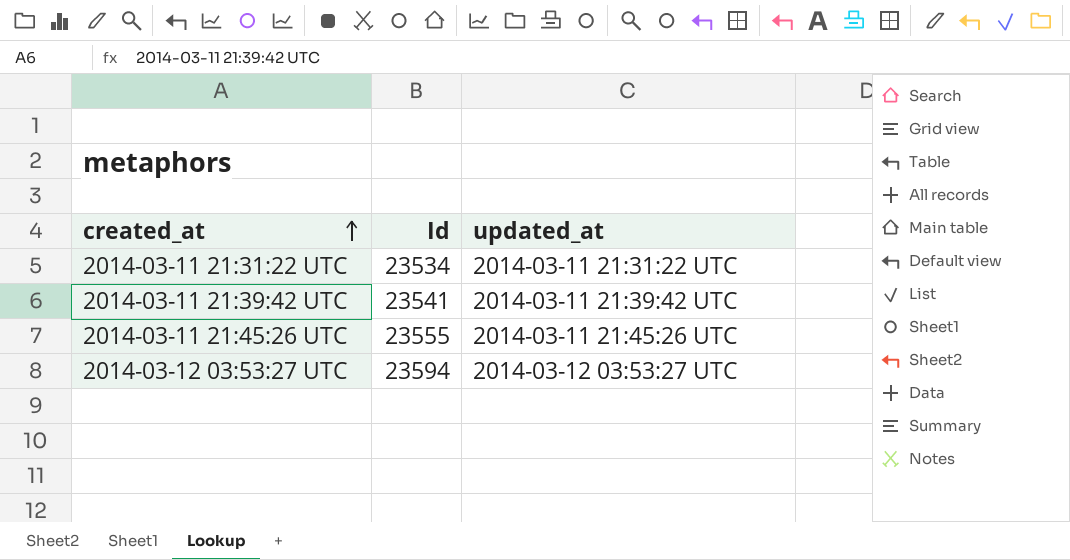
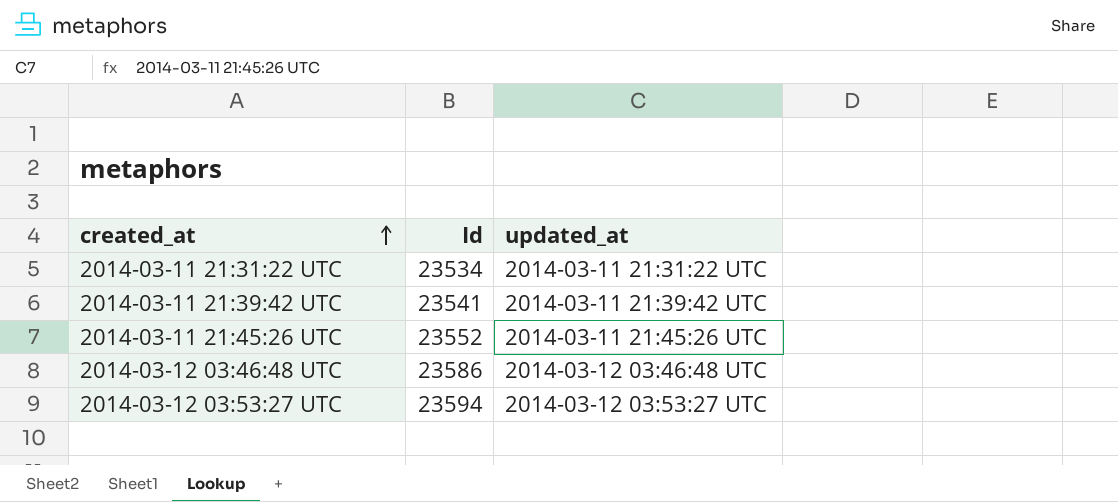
2014-03-11 21:45:26 UTC | Id: 23555 -> 23552
row 2014-03-12 03:46:48 UTC: none -> 23586 | 2014-03-12 03:46:48 UTC

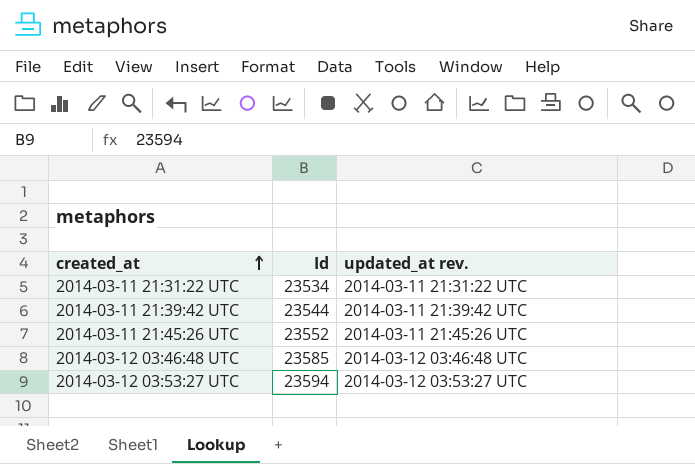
column name: updated_at -> updated_at rev.
2014-03-11 21:39:42 UTC | Id: 23541 -> 23544
2014-03-12 03:46:48 UTC | Id: 23586 -> 23585

